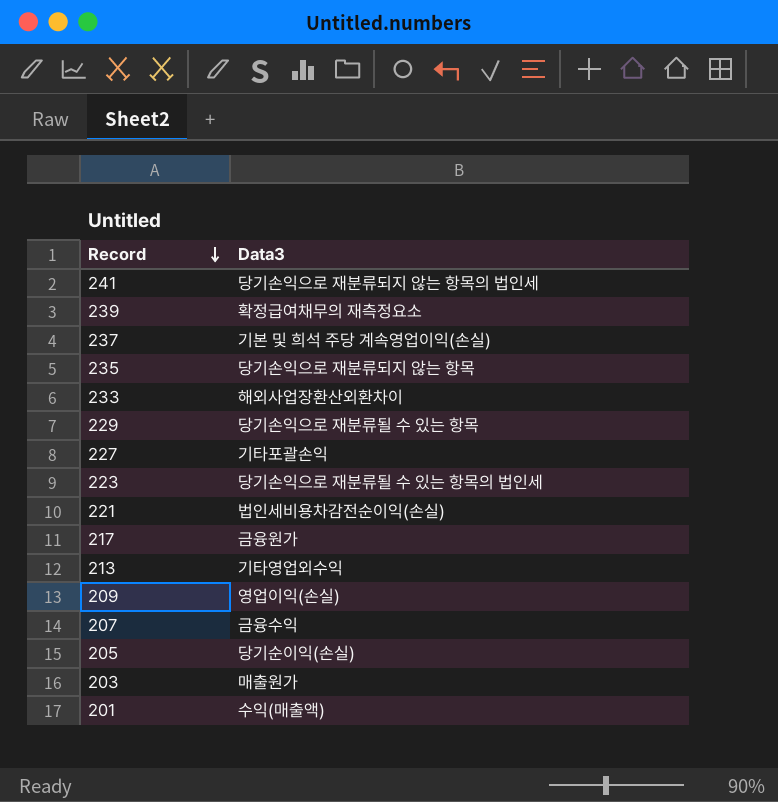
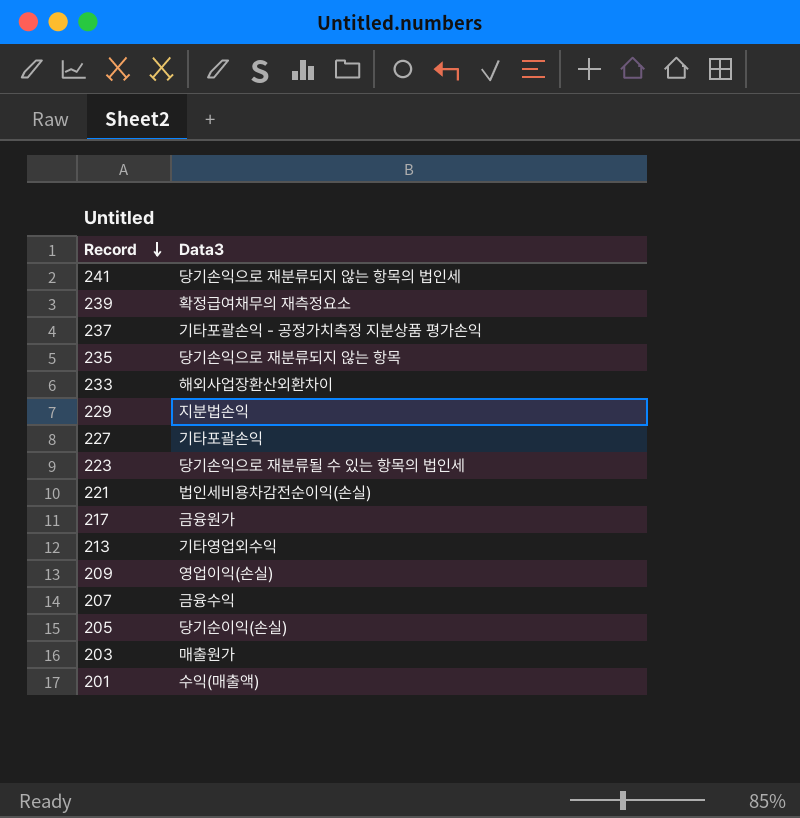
237 | Data3: 기본 및 희석 주당 계속영업이익(손실) -> 기타포괄손익 - 공정가치측정 지분상품 평가손익
229 | Data3: 당기손익으로 재분류될 수 있는 항목 -> 지분법손익

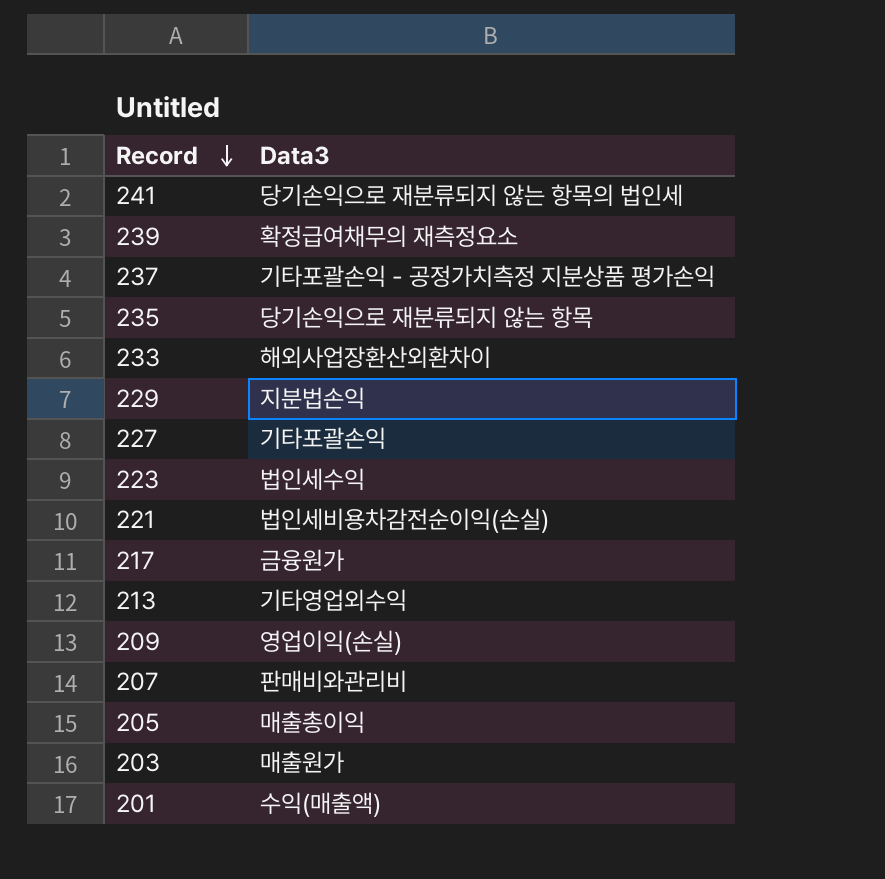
223 | Data3: 당기손익으로 재분류될 수 있는 항목의 법인세 -> 법인세수익
207 | Data3: 금융수익 -> 판매비와관리비
205 | Data3: 당기순이익(손실) -> 매출총이익

